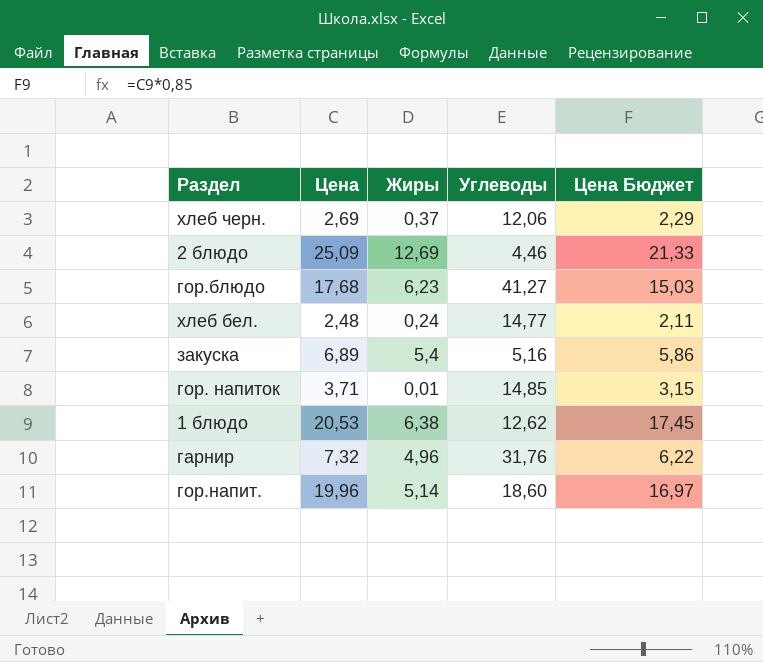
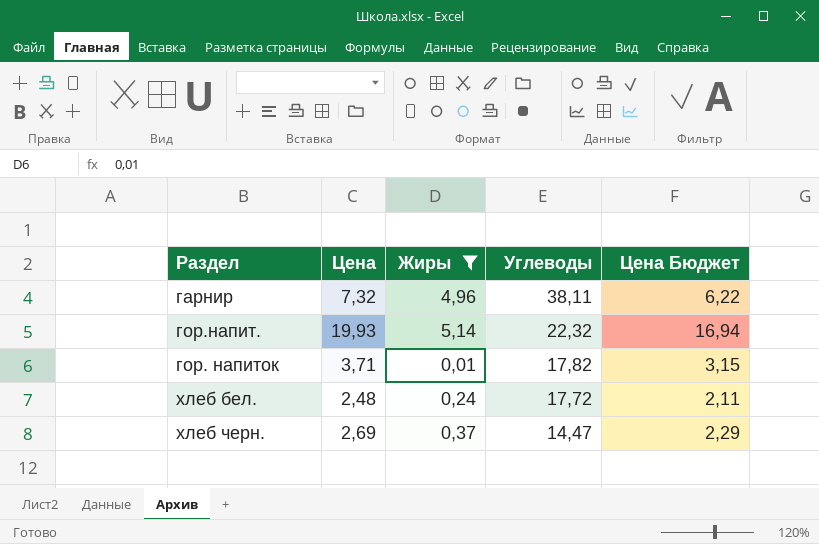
filter: none -> Жиры <= 5,14
row order: none -> Углеводы descending
гарнир | Углеводы: 31,76 -> 38,11
гор.напит. | Цена: 19,96 -> 19,93
гор.напит. | Углеводы: 18,60 -> 22,32
гор.напит. | Цена Бюджет: 16,97 -> 16,94
гор. напиток | Углеводы: 14,85 -> 17,82
хлеб бел. | Углеводы: 14,77 -> 17,72
хлеб черн. | Углеводы: 12,06 -> 14,47

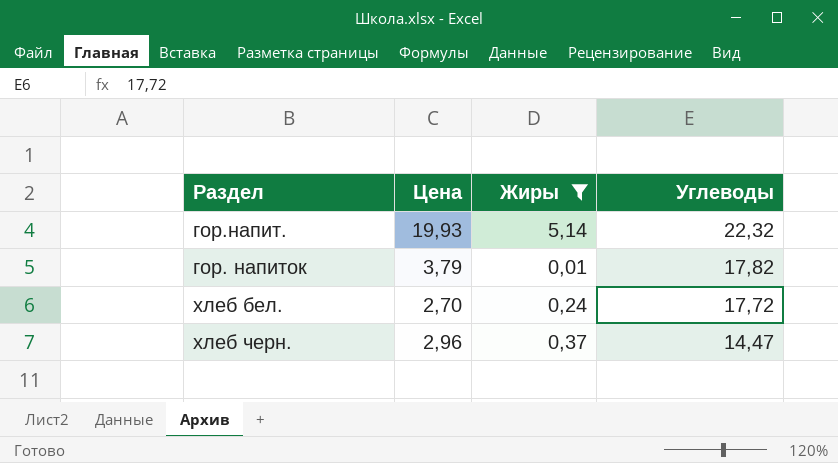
column Цена Бюджет | formula: [Цена] * 0,85 -> none
row гарнир: 7,32 | 4,96 | 38,11 | 6,22 -> none
гор. напиток | Цена: 3,71 -> 3,79
хлеб бел. | Цена: 2,48 -> 2,70
хлеб черн. | Цена: 2,69 -> 2,96

